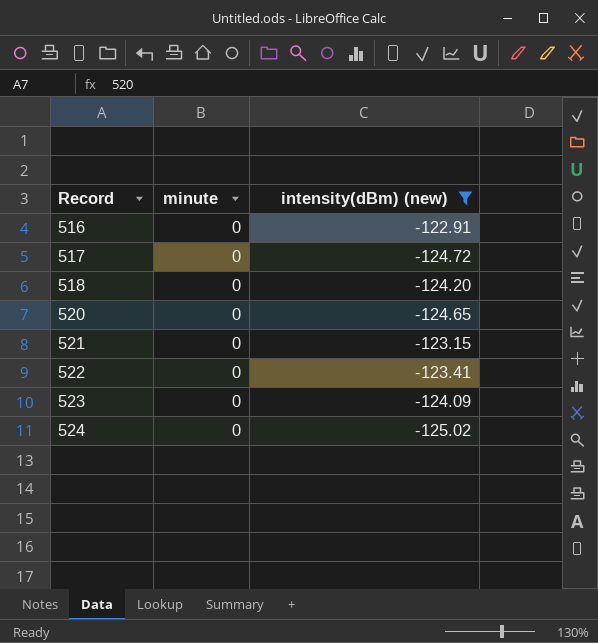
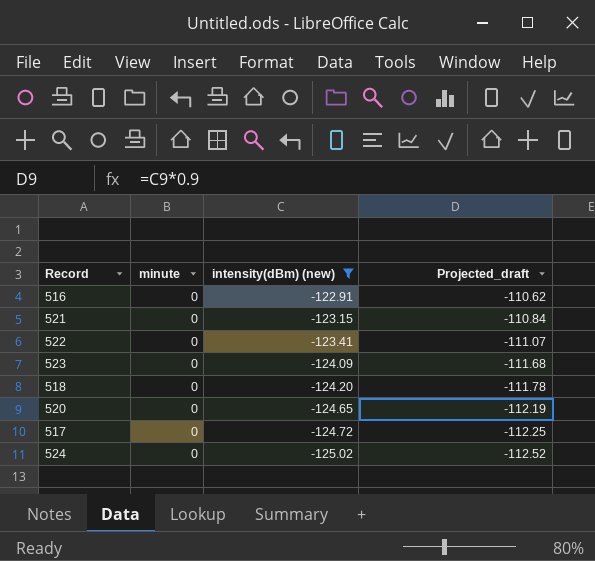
row order: Record ascending -> intensity(dBm) (new) descending
column Projected_draft | formula: none -> [intensity(dBm) (new)] * 0.9

